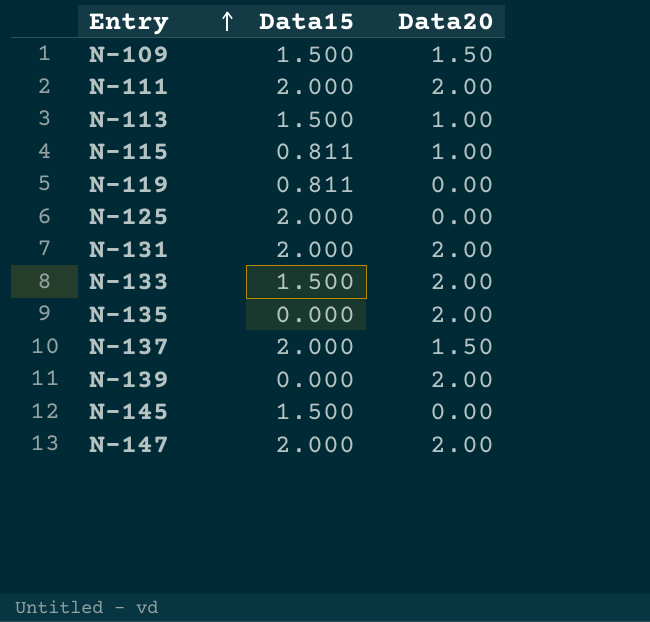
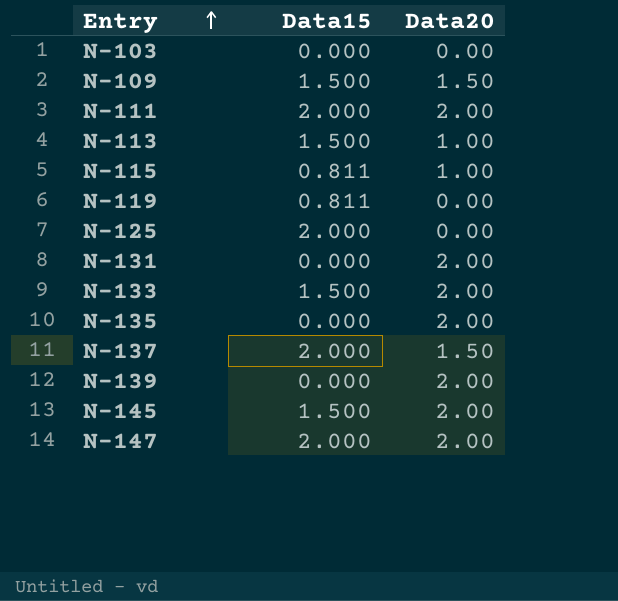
row N-103: none -> 0.000 | 0.00
N-131 | Data15: 2.000 -> 0.000
N-145 | Data20: 0.00 -> 2.00

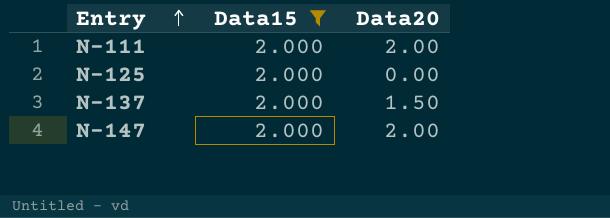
filter: none -> Data15 = 2.000

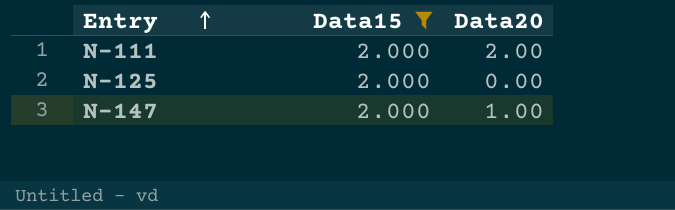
row N-137: 2.000 | 1.50 -> none
N-147 | Data20: 2.00 -> 1.00

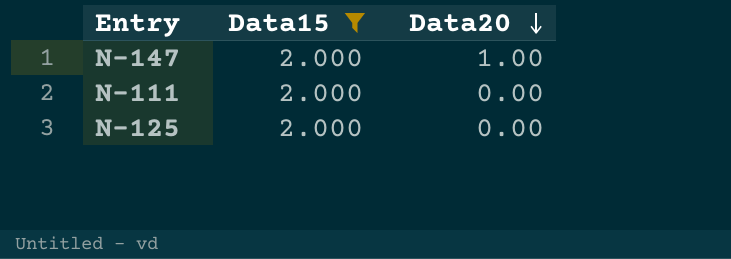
row order: Entry ascending -> Data20 descending
N-111 | Data20: 2.00 -> 0.00

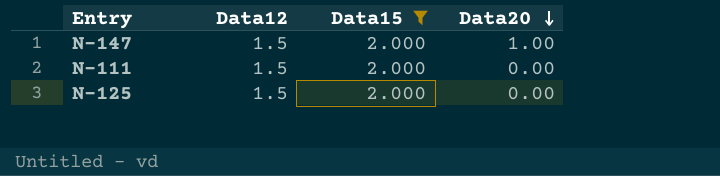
column Data12 | position: none -> 2

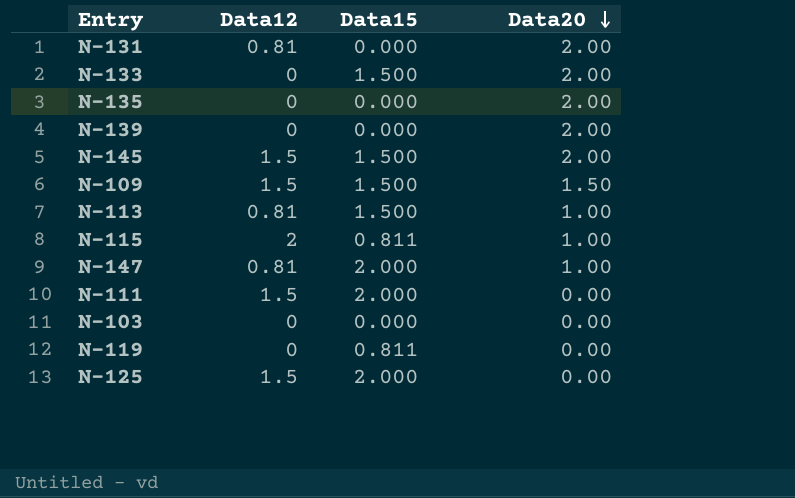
filter: Data15 = 2.000 -> none
N-147 | Data12: 1.5 -> 0.81

